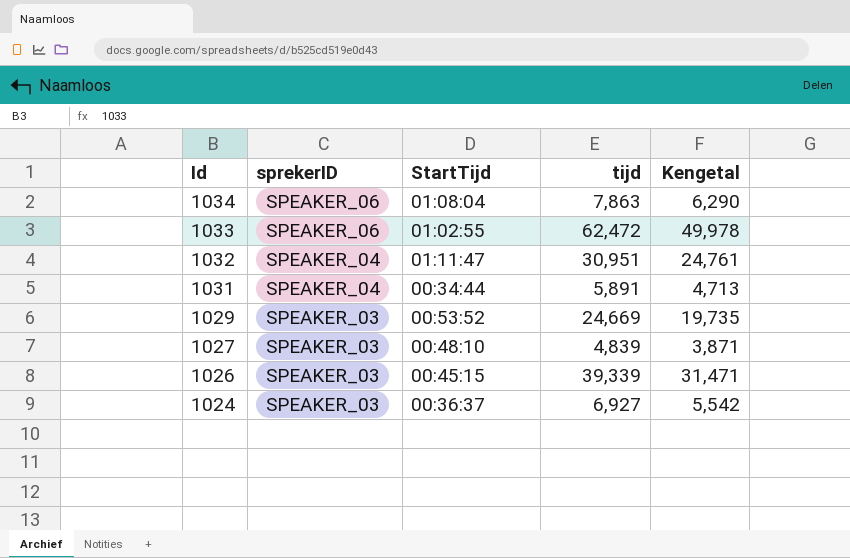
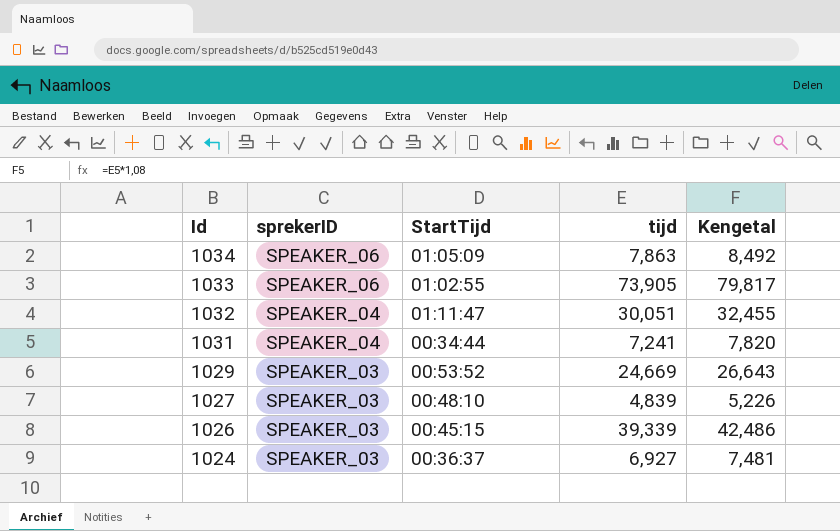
column Kengetal | formula: [tijd] * 0,8 -> [tijd] * 1,08
1034 | StartTijd: 01:08:04 -> 01:05:09
1033 | tijd: 62,472 -> 73,905
1032 | tijd: 30,951 -> 30,051
1031 | tijd: 5,891 -> 7,241

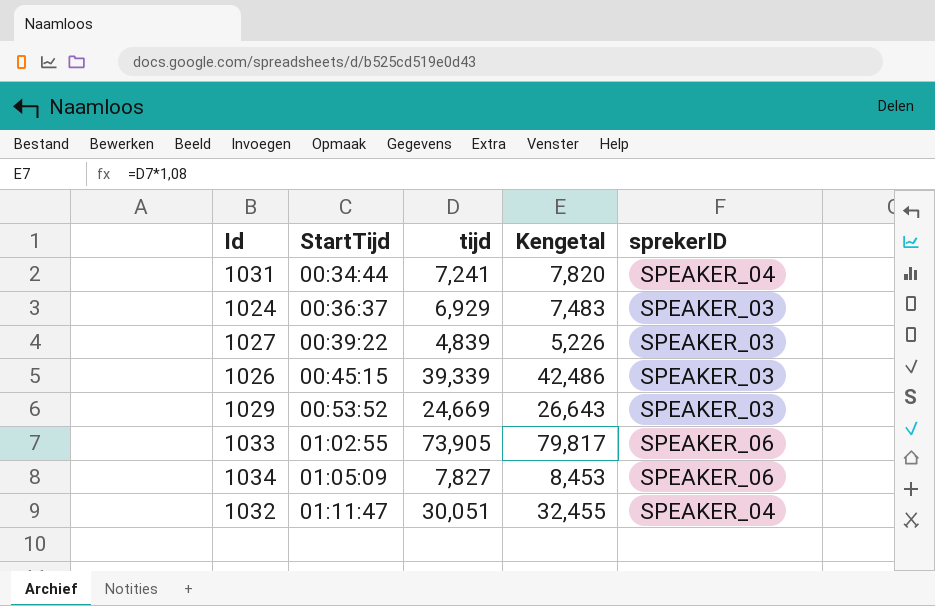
row order: Id descending -> StartTijd ascending
column sprekerID | position: 2 -> 5
1024 | tijd: 6,927 -> 6,929
1024 | Kengetal: 7,481 -> 7,483
1027 | StartTijd: 00:48:10 -> 00:39:22
1034 | tijd: 7,863 -> 7,827
1034 | Kengetal: 8,492 -> 8,453

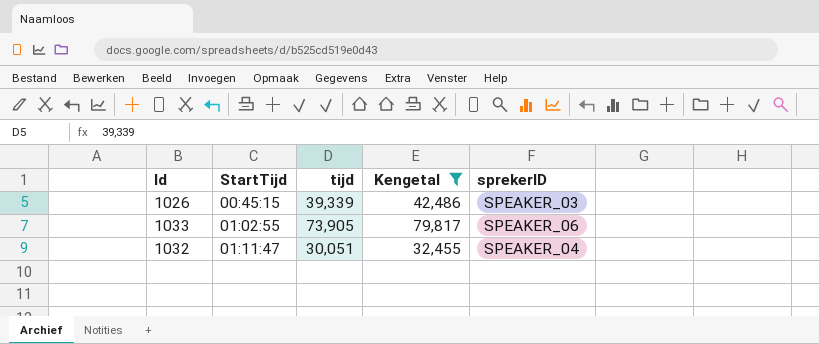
filter: none -> Kengetal >= 32,455

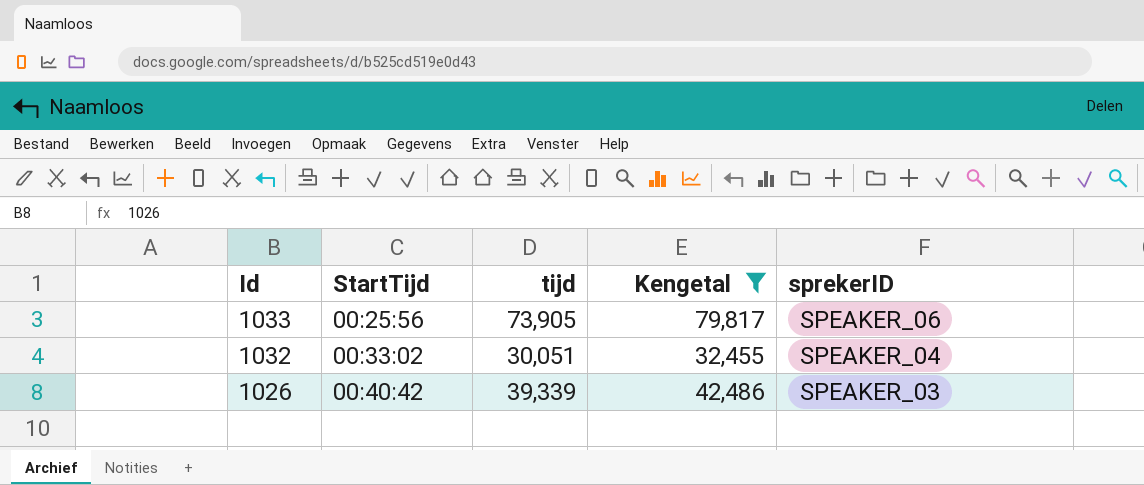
row order: StartTijd ascending -> Id descending
1033 | StartTijd: 01:02:55 -> 00:25:56
1032 | StartTijd: 01:11:47 -> 00:33:02
1026 | StartTijd: 00:45:15 -> 00:40:42

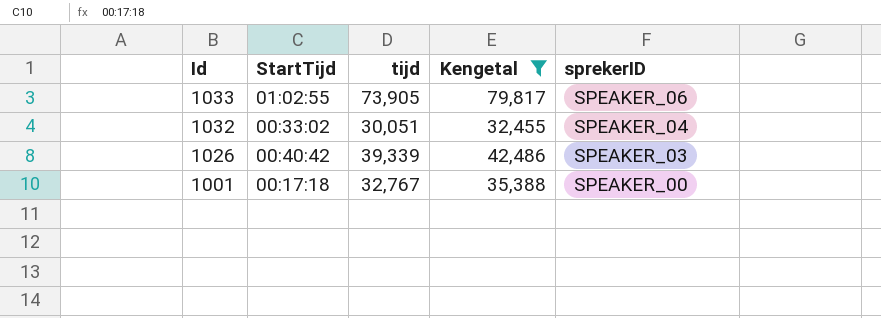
1033 | StartTijd: 00:25:56 -> 01:02:55
row 1001: none -> 00:17:18 | 32,767 | 35,388 | SPEAKER_00

